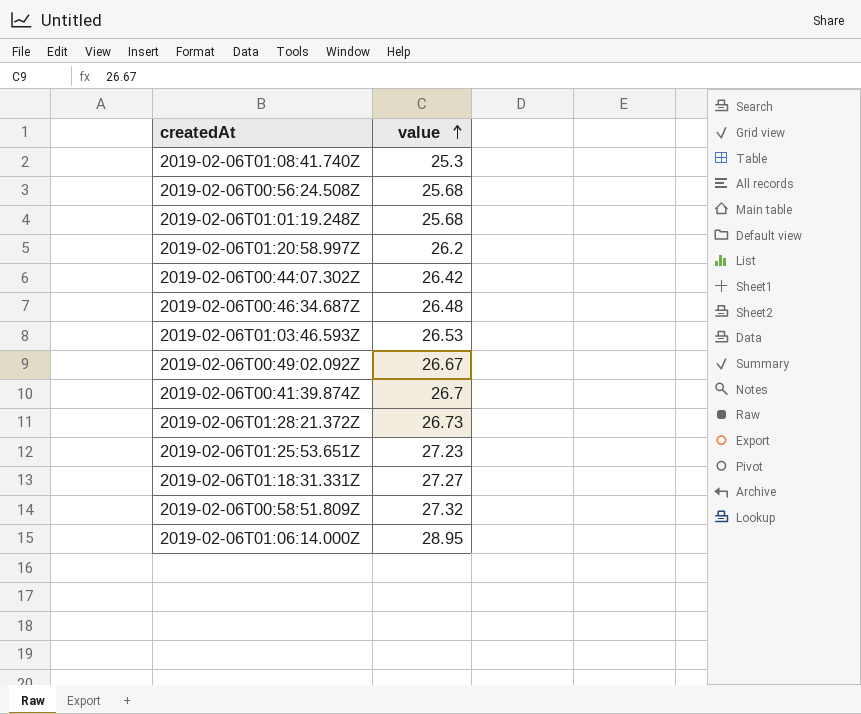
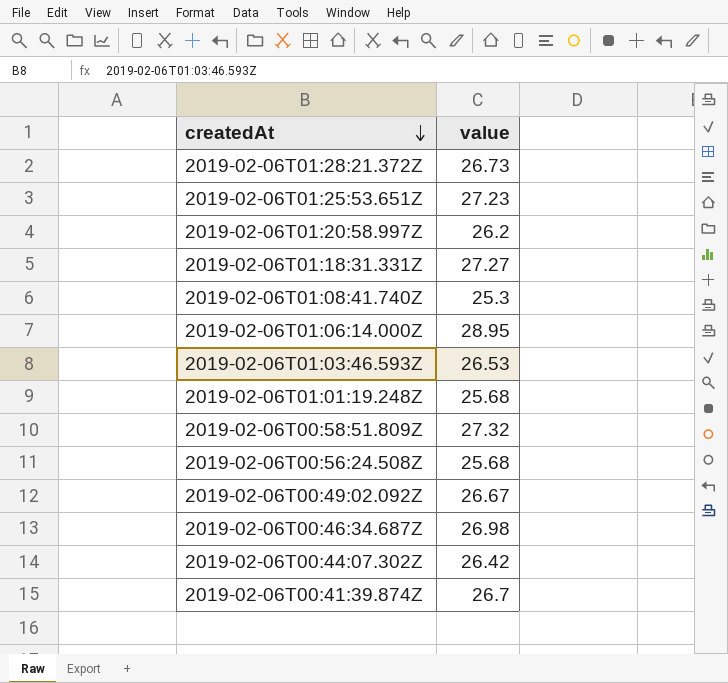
row order: value ascending -> createdAt descending
2019-02-06T00:46:34.687Z | value: 26.48 -> 26.98

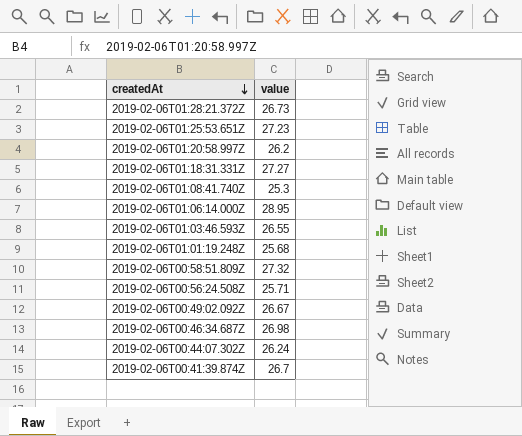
2019-02-06T01:03:46.593Z | value: 26.53 -> 26.55
2019-02-06T00:56:24.508Z | value: 25.68 -> 25.71
2019-02-06T00:44:07.302Z | value: 26.42 -> 26.24

